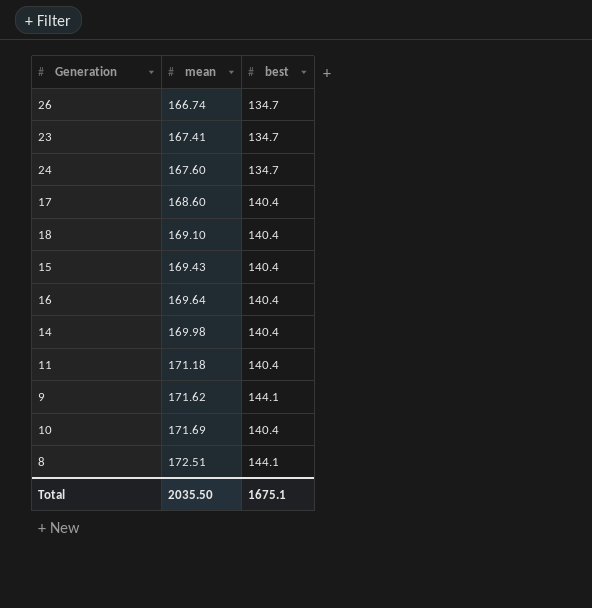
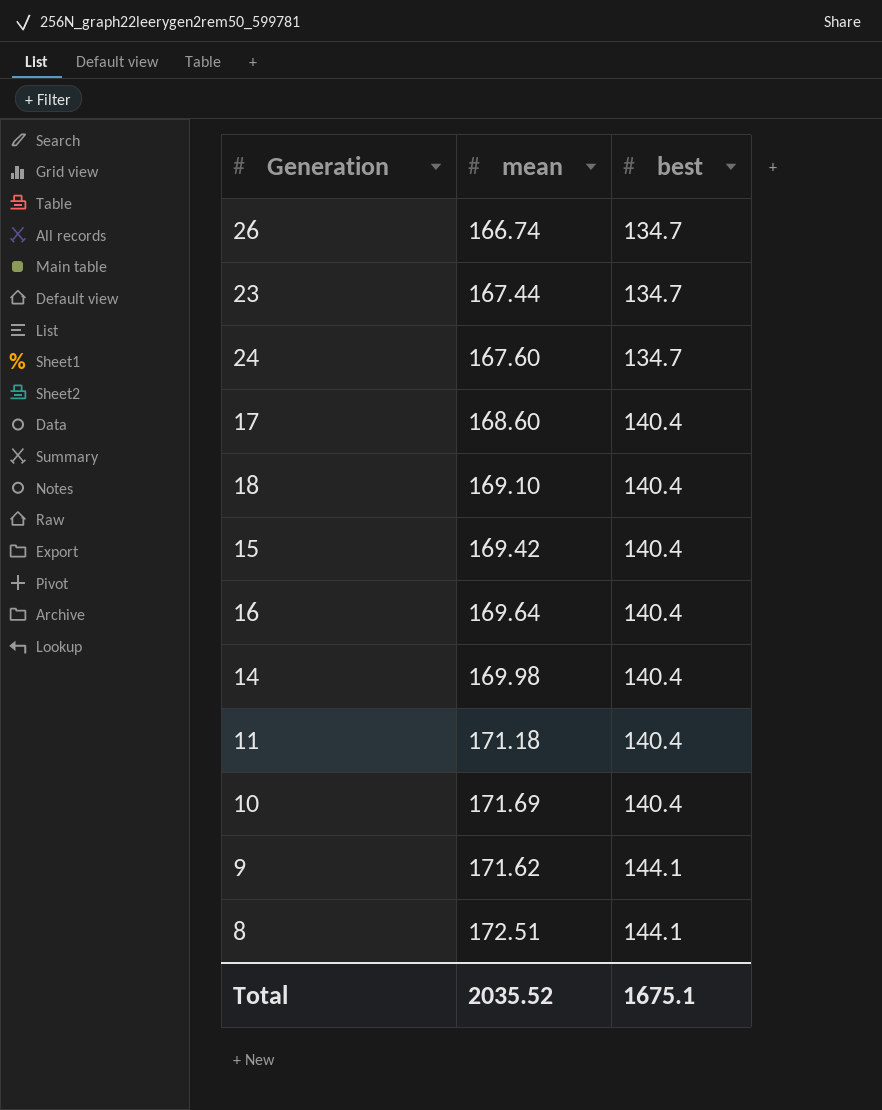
row order: mean ascending -> best ascending
23 | mean: 167.41 -> 167.44
15 | mean: 169.43 -> 169.42
Total | mean: 2035.50 -> 2035.52

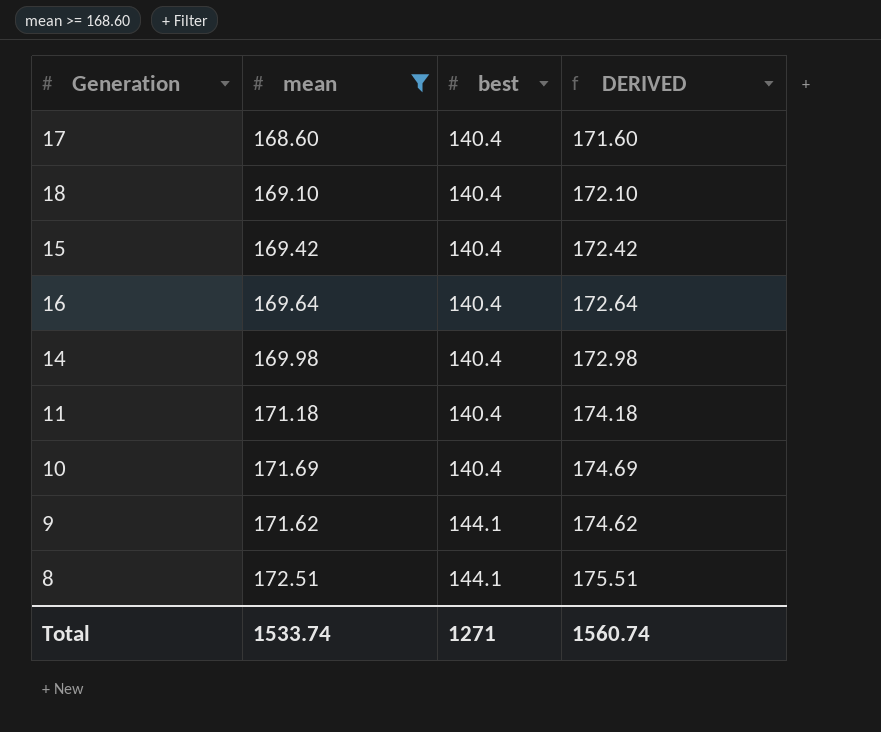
filter: none -> mean >= 168.60
column DERIVED | formula: none -> [mean] + 3
Total | mean: 2035.52 -> 1533.74
Total | best: 1675.1 -> 1271

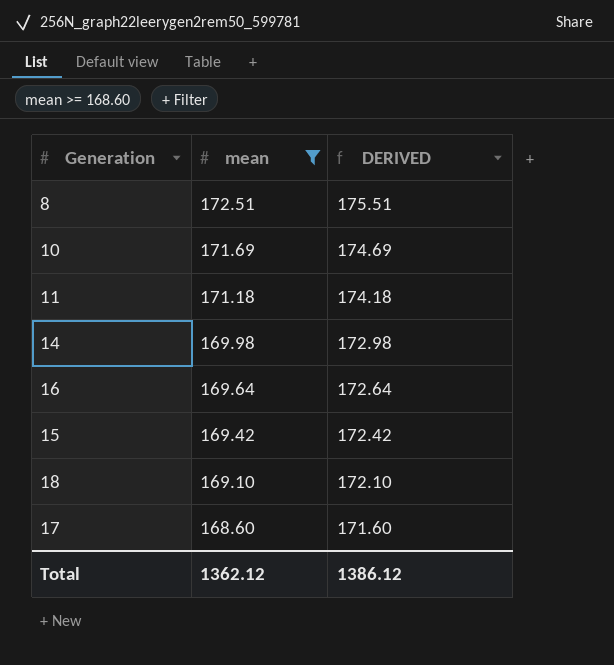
row order: best ascending -> mean descending
column best | position: 3 -> none
row 9: 171.62 | 144.1 | 174.62 -> none
Total | mean: 1533.74 -> 1362.12
Total | DERIVED: 1560.74 -> 1386.12

